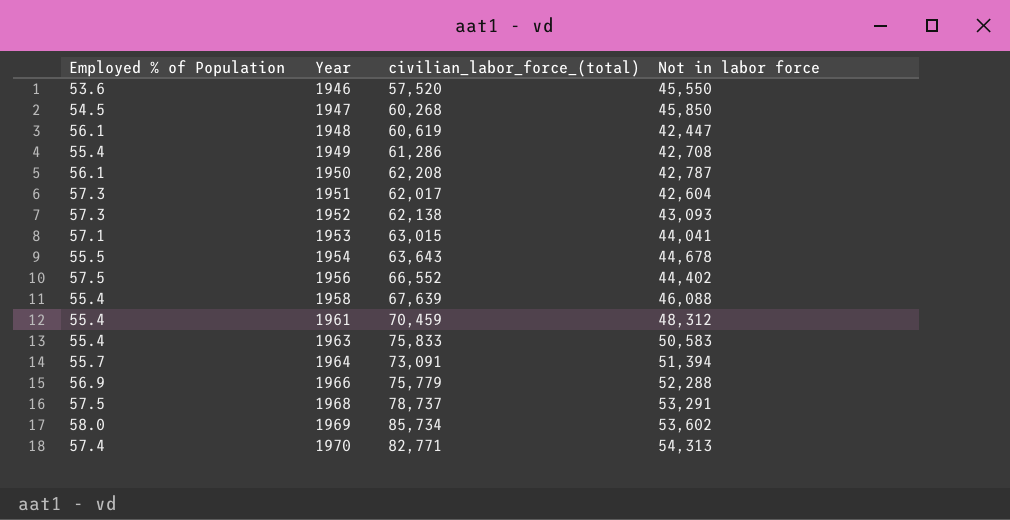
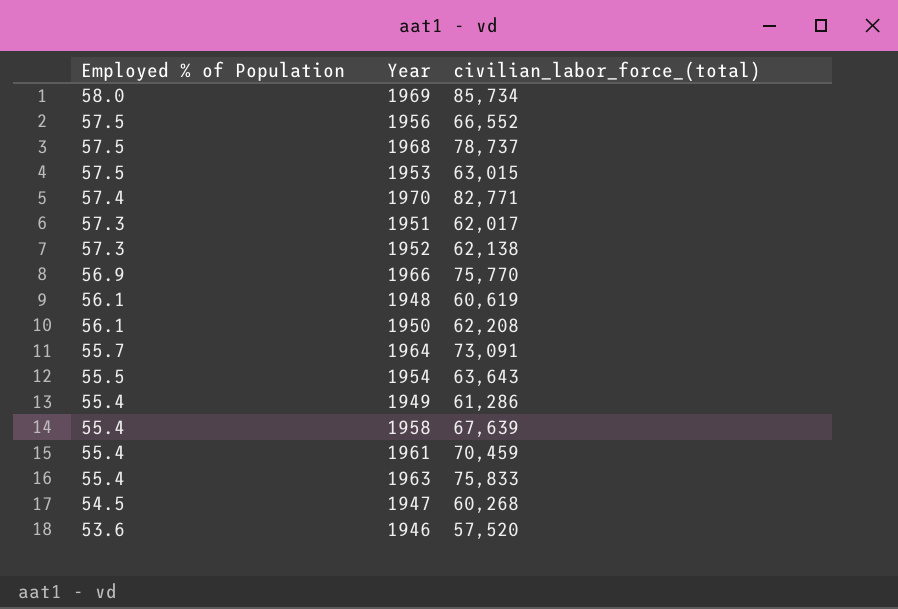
row order: Year ascending -> Employed % of Population descending
column Not in labor force | position: 4 -> none
1953 | Employed % of Population: 57.1 -> 57.5
1966 | civilian_labor_force_(total): 75,779 -> 75,770

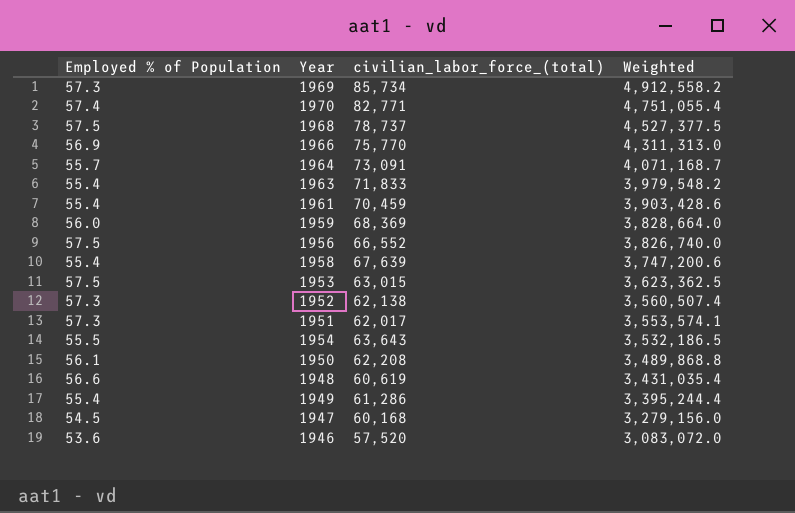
row order: Employed % of Population descending -> Weighted descending
column Weighted | formula: none -> [Employed % of Population] * [civilian_labor_force_(total)]
1969 | Employed % of Population: 58.0 -> 57.3
1963 | civilian_labor_force_(total): 75,833 -> 71,833
row 1959: none -> 56.0 | 68,369 | 3,828,664.0
1948 | Employed % of Population: 56.1 -> 56.6
1947 | civilian_labor_force_(total): 60,268 -> 60,168

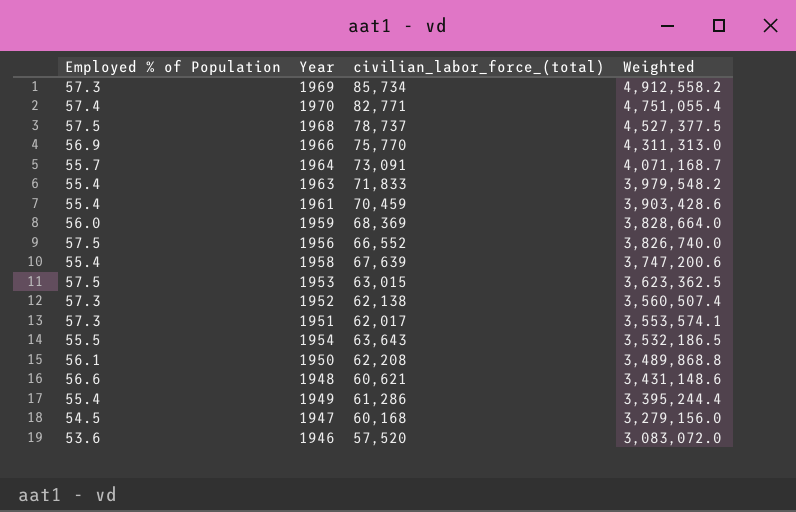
1948 | civilian_labor_force_(total): 60,619 -> 60,621
1948 | Weighted: 3,431,035.4 -> 3,431,148.6

